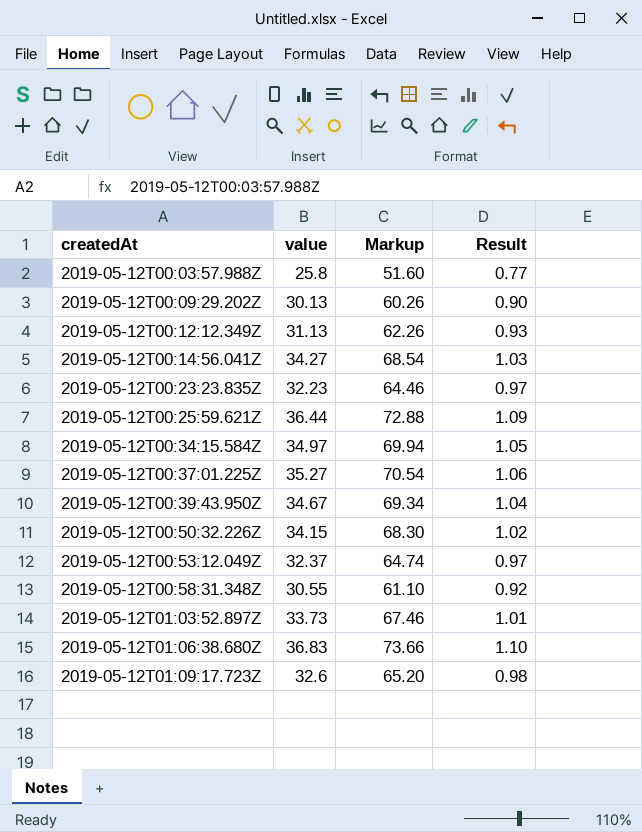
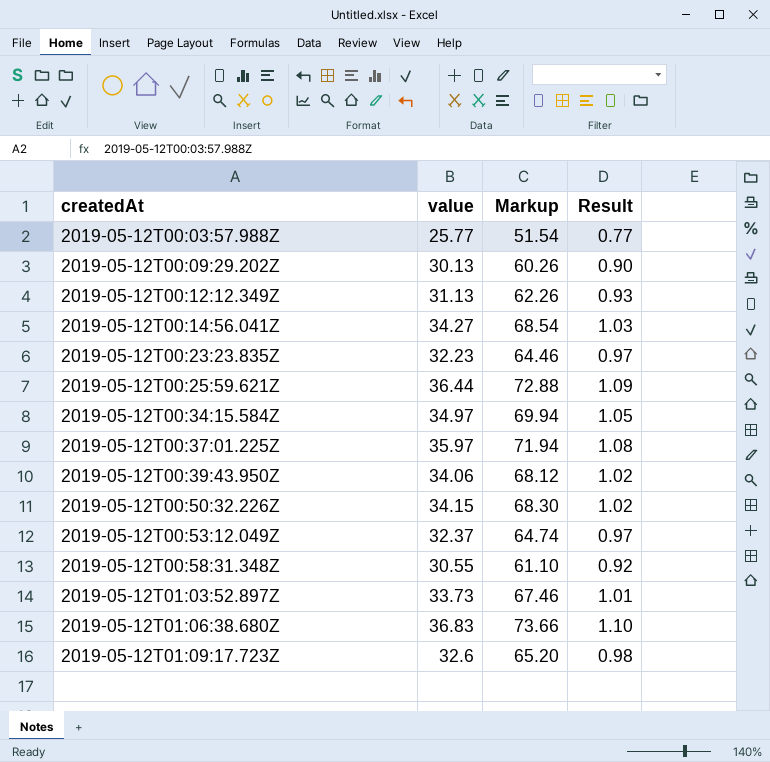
2019-05-12T00:03:57.988Z | value: 25.8 -> 25.77
2019-05-12T00:03:57.988Z | Markup: 51.60 -> 51.54
2019-05-12T00:37:01.225Z | value: 35.27 -> 35.97
2019-05-12T00:37:01.225Z | Markup: 70.54 -> 71.94
2019-05-12T00:37:01.225Z | Result: 1.06 -> 1.08
2019-05-12T00:39:43.950Z | value: 34.67 -> 34.06
2019-05-12T00:39:43.950Z | Markup: 69.34 -> 68.12
2019-05-12T00:39:43.950Z | Result: 1.04 -> 1.02

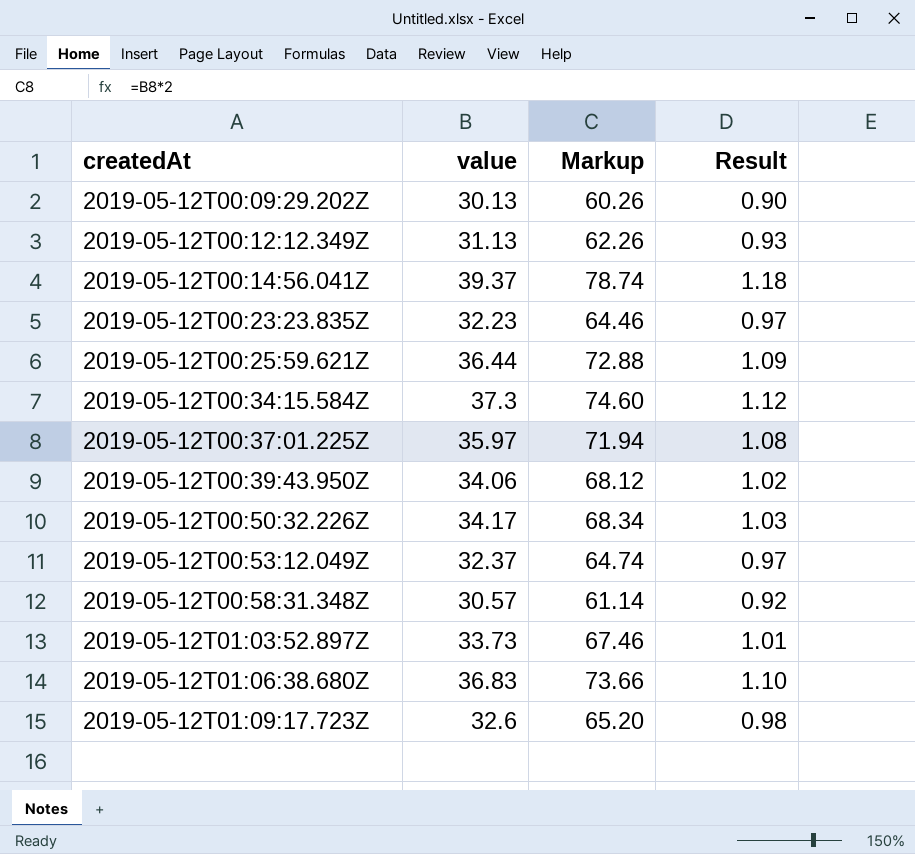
row 2019-05-12T00:03:57.988Z: 25.77 | 51.54 | 0.77 -> none
2019-05-12T00:14:56.041Z | value: 34.27 -> 39.37
2019-05-12T00:14:56.041Z | Markup: 68.54 -> 78.74
2019-05-12T00:14:56.041Z | Result: 1.03 -> 1.18
2019-05-12T00:34:15.584Z | value: 34.97 -> 37.3
2019-05-12T00:34:15.584Z | Markup: 69.94 -> 74.60
2019-05-12T00:34:15.584Z | Result: 1.05 -> 1.12
2019-05-12T00:50:32.226Z | value: 34.15 -> 34.17
2019-05-12T00:50:32.226Z | Markup: 68.30 -> 68.34
2019-05-12T00:50:32.226Z | Result: 1.02 -> 1.03
2019-05-12T00:58:31.348Z | value: 30.55 -> 30.57
2019-05-12T00:58:31.348Z | Markup: 61.10 -> 61.14

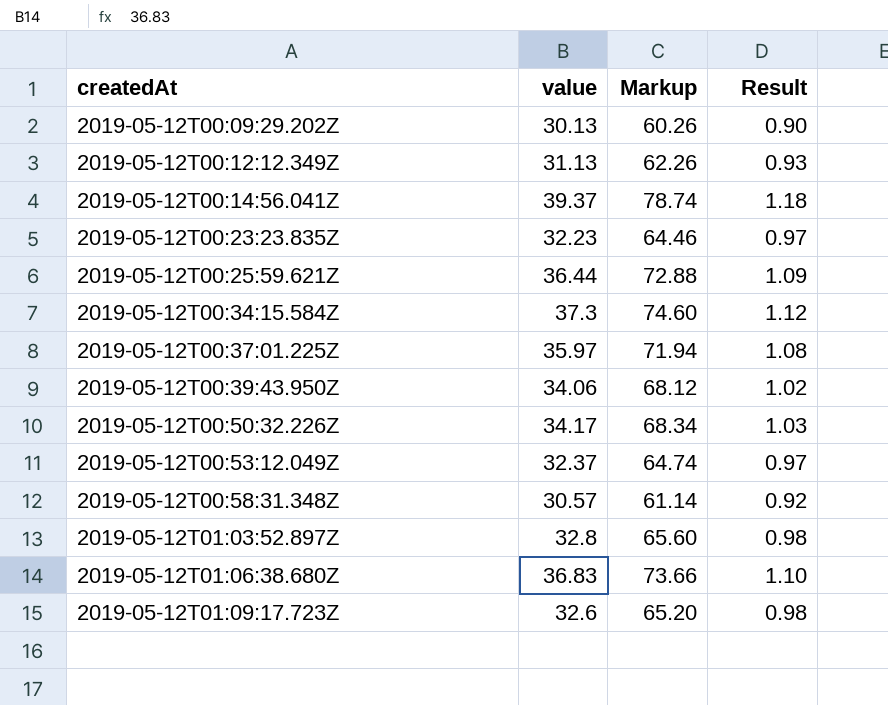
2019-05-12T01:03:52.897Z | value: 33.73 -> 32.8
2019-05-12T01:03:52.897Z | Markup: 67.46 -> 65.60
2019-05-12T01:03:52.897Z | Result: 1.01 -> 0.98

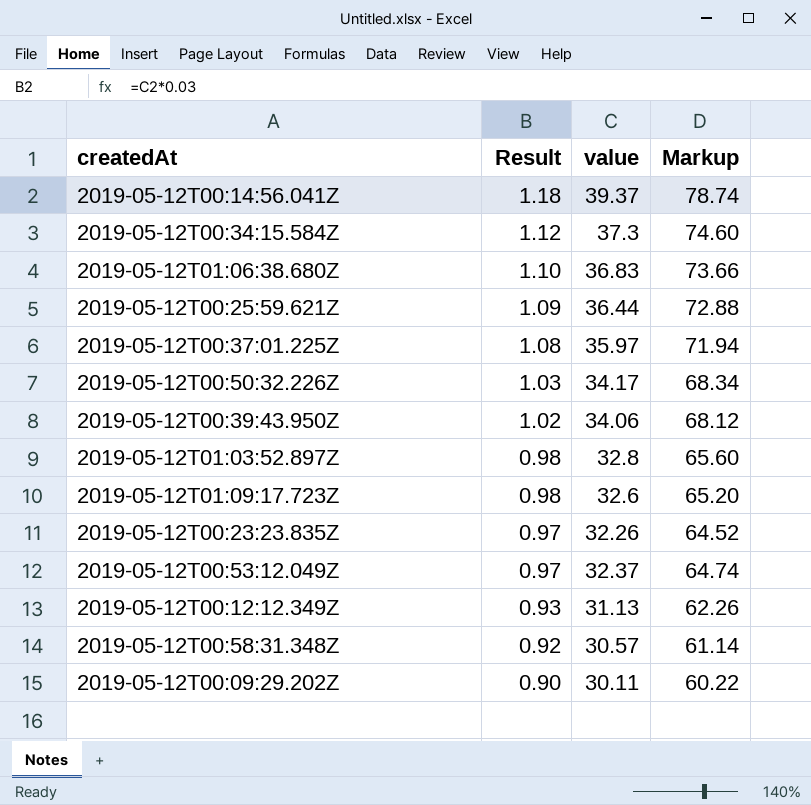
row order: createdAt ascending -> Result descending
column Result | position: 4 -> 2
2019-05-12T00:23:23.835Z | value: 32.23 -> 32.26
2019-05-12T00:23:23.835Z | Markup: 64.46 -> 64.52
2019-05-12T00:09:29.202Z | value: 30.13 -> 30.11
2019-05-12T00:09:29.202Z | Markup: 60.26 -> 60.22

